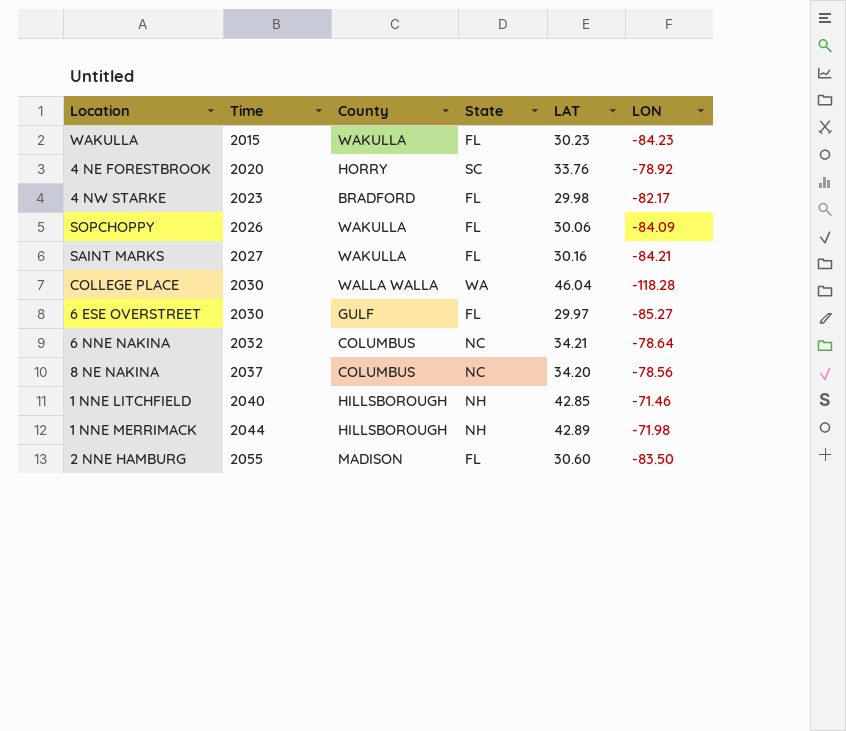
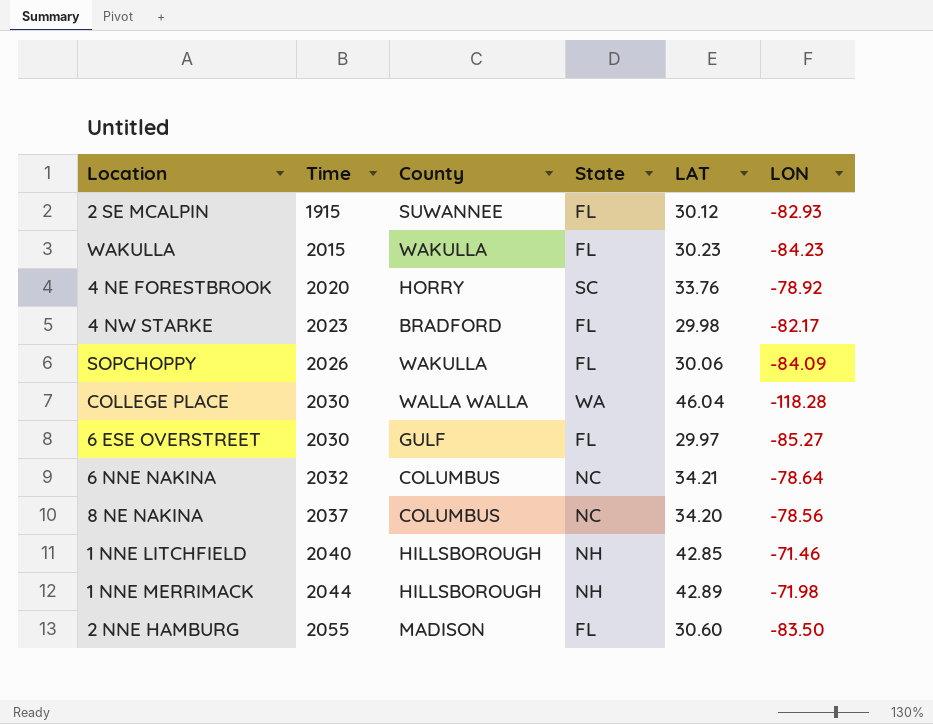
row SAINT MARKS: 2027 | WAKULLA | FL | 30.16 | -84.21 -> none
row 2 SE MCALPIN: none -> 1915 | SUWANNEE | FL | 30.12 | -82.93

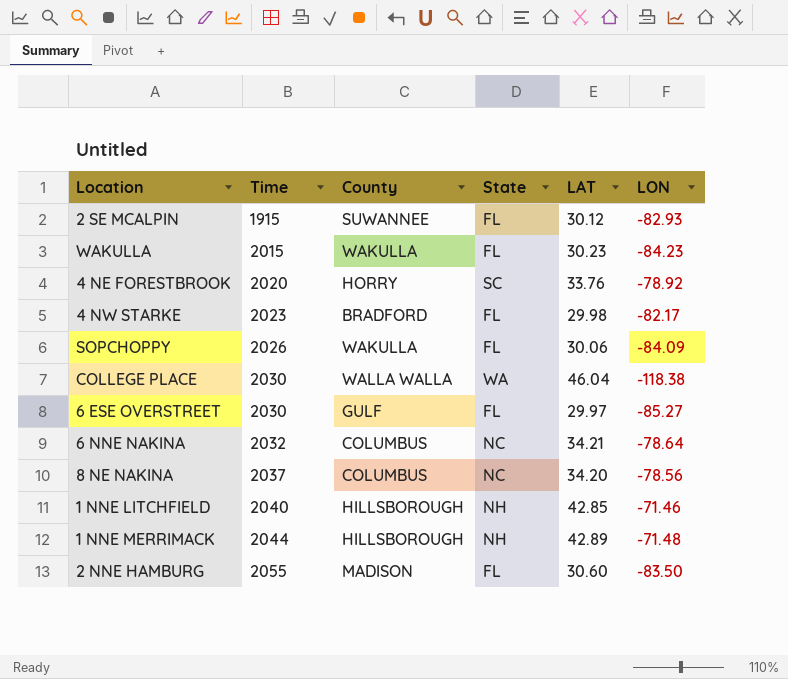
COLLEGE PLACE | LON: -118.28 -> -118.38
1 NNE MERRIMACK | LON: -71.98 -> -71.48

